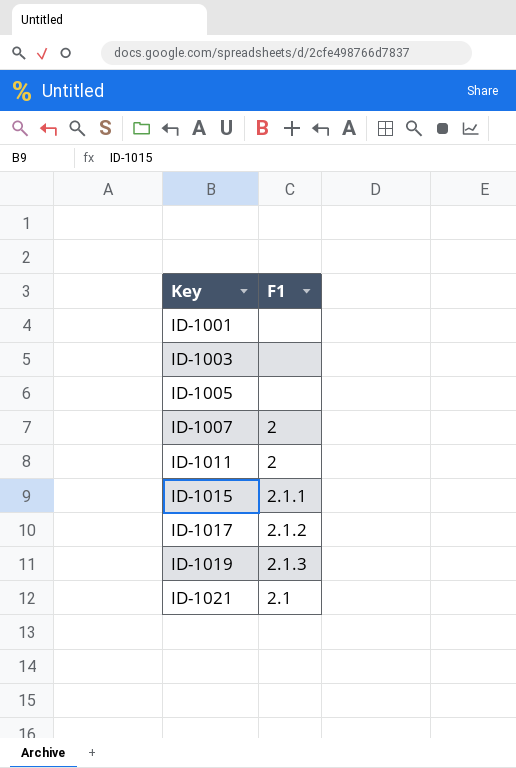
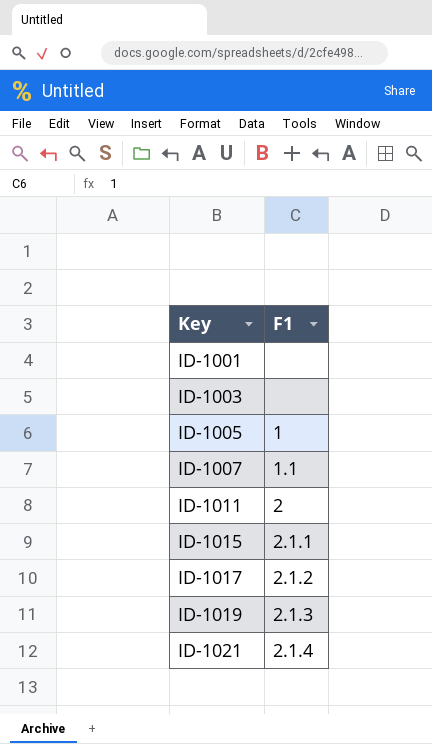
ID-1005 | F1: none -> 1
ID-1007 | F1: 2 -> 1.1
ID-1021 | F1: 2.1 -> 2.1.4

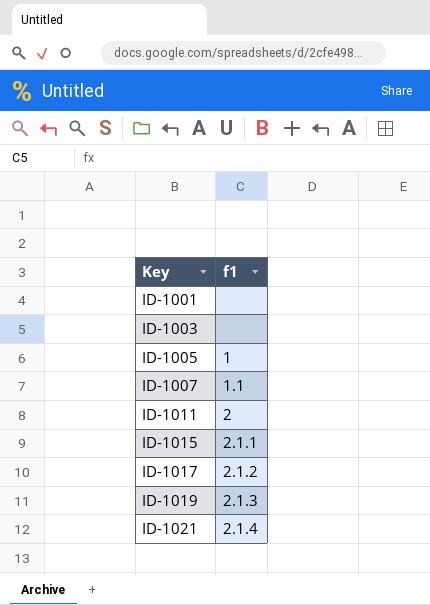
column name: F1 -> f1

